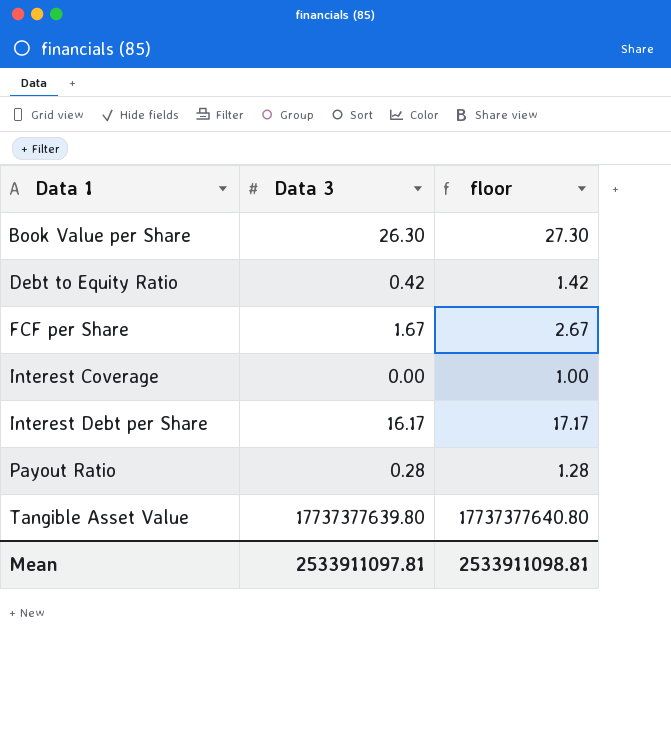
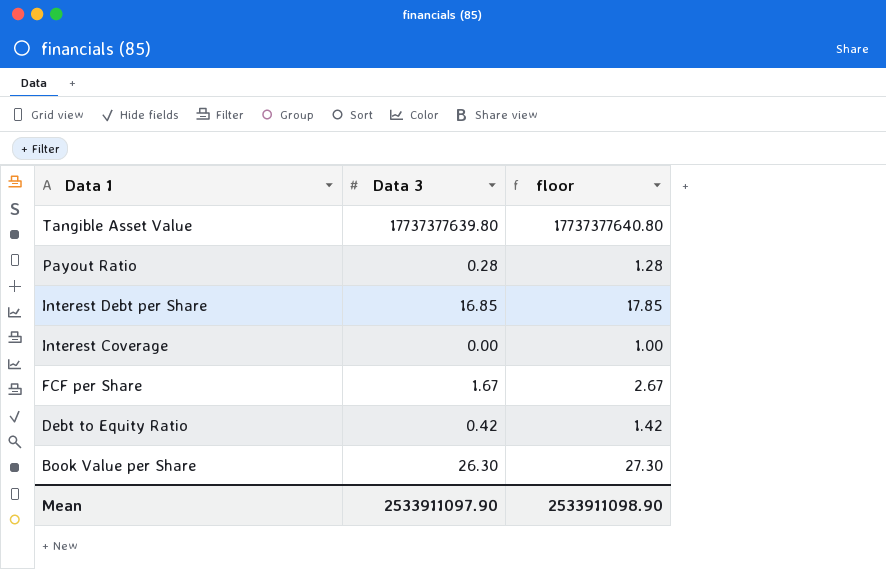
row order: Data 1 ascending -> Data 1 descending
Interest Debt per Share | Data 3: 16.17 -> 16.85
Interest Debt per Share | floor: 17.17 -> 17.85
Mean | Data 3: 2533911097.81 -> 2533911097.90
Mean | floor: 2533911098.81 -> 2533911098.90

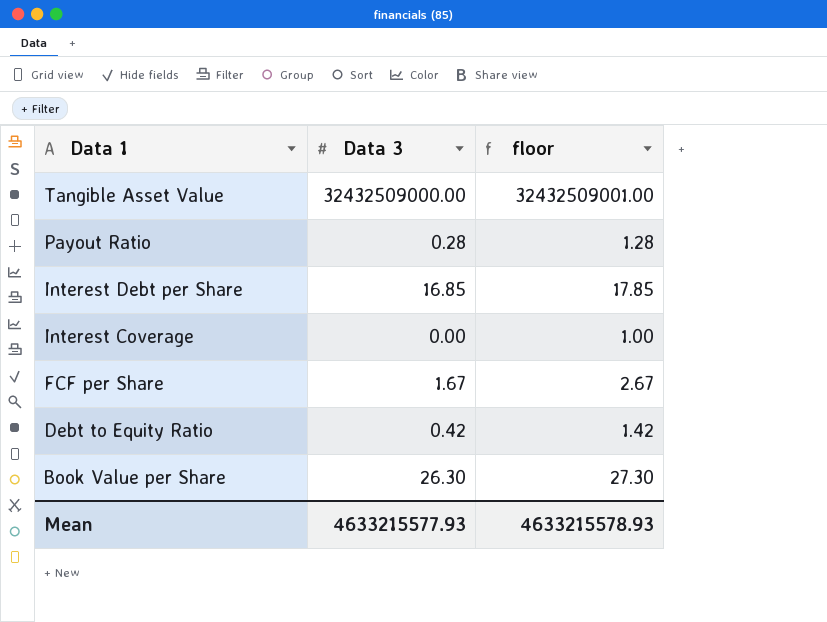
Tangible Asset Value | Data 3: 17737377639.80 -> 32432509000.00
Tangible Asset Value | floor: 17737377640.80 -> 32432509001.00
Mean | Data 3: 2533911097.90 -> 4633215577.93
Mean | floor: 2533911098.90 -> 4633215578.93

